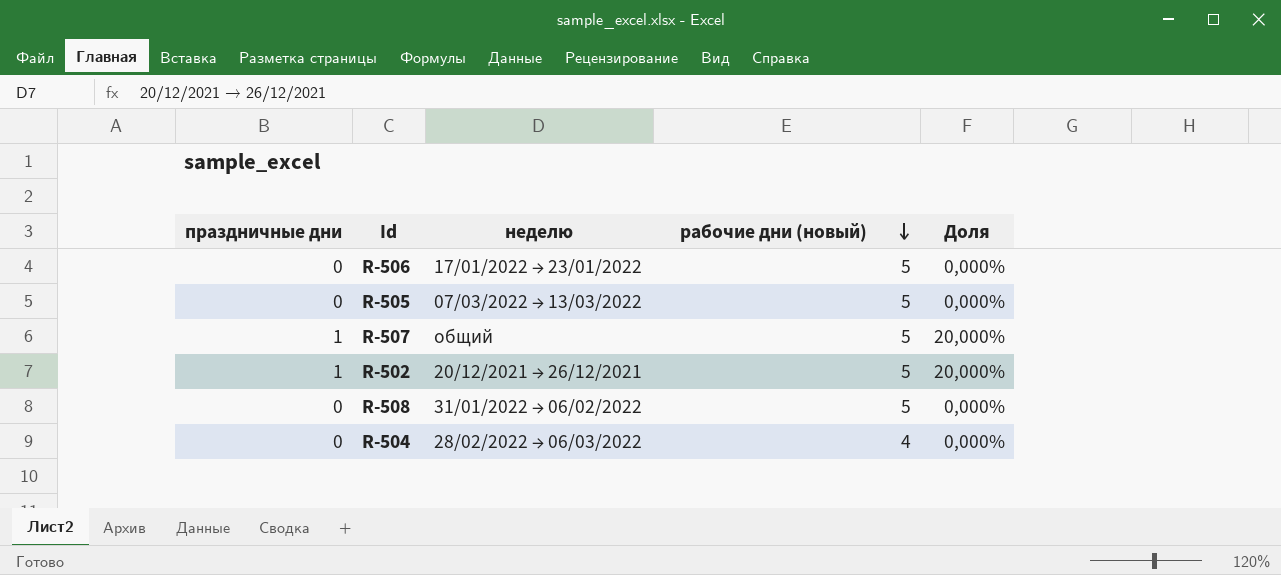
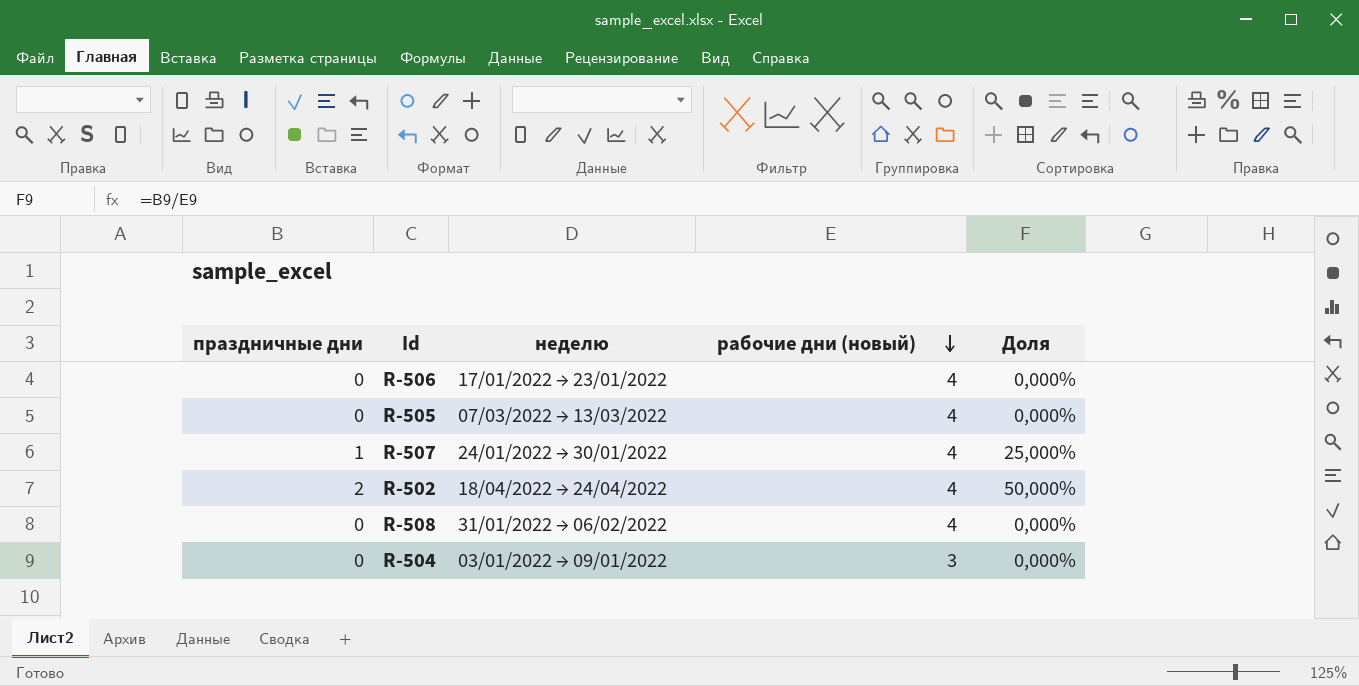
R-506 | рабочие дни (новый): 5 -> 4
R-505 | рабочие дни (новый): 5 -> 4
R-507 | неделю: общий -> 24/01/2022 → 30/01/2022
R-507 | рабочие дни (новый): 5 -> 4
R-507 | Доля: 20,000% -> 25,000%
R-502 | праздничные дни: 1 -> 2
R-502 | неделю: 20/12/2021 → 26/12/2021 -> 18/04/2022 → 24/04/2022
R-502 | рабочие дни (новый): 5 -> 4
R-502 | Доля: 20,000% -> 50,000%
R-508 | рабочие дни (новый): 5 -> 4
R-504 | неделю: 28/02/2022 → 06/03/2022 -> 03/01/2022 → 09/01/2022
R-504 | рабочие дни (новый): 4 -> 3

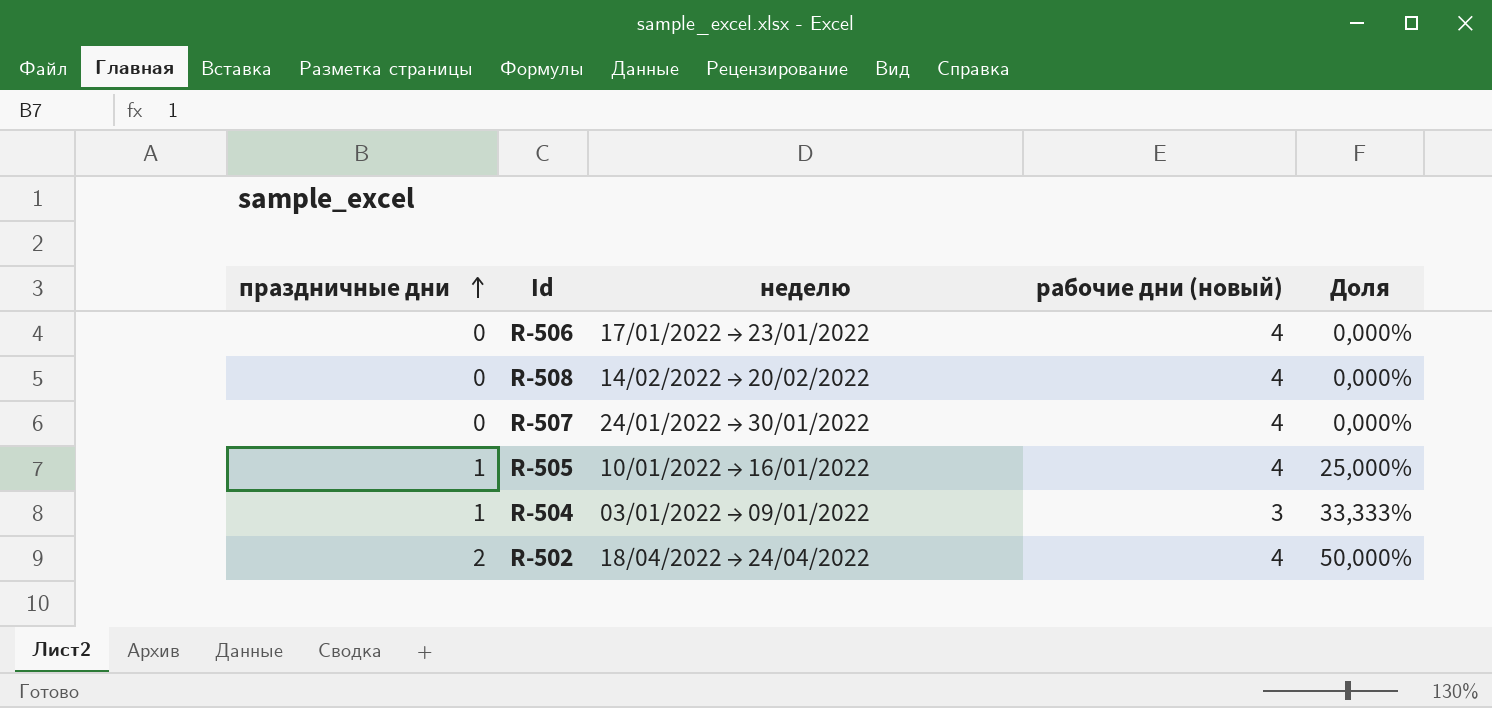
row order: рабочие дни (новый) descending -> праздничные дни ascending
R-508 | неделю: 31/01/2022 → 06/02/2022 -> 14/02/2022 → 20/02/2022
R-507 | праздничные дни: 1 -> 0
R-507 | Доля: 25,000% -> 0,000%
R-505 | праздничные дни: 0 -> 1
R-505 | неделю: 07/03/2022 → 13/03/2022 -> 10/01/2022 → 16/01/2022
R-505 | Доля: 0,000% -> 25,000%
R-504 | праздничные дни: 0 -> 1
R-504 | Доля: 0,000% -> 33,333%

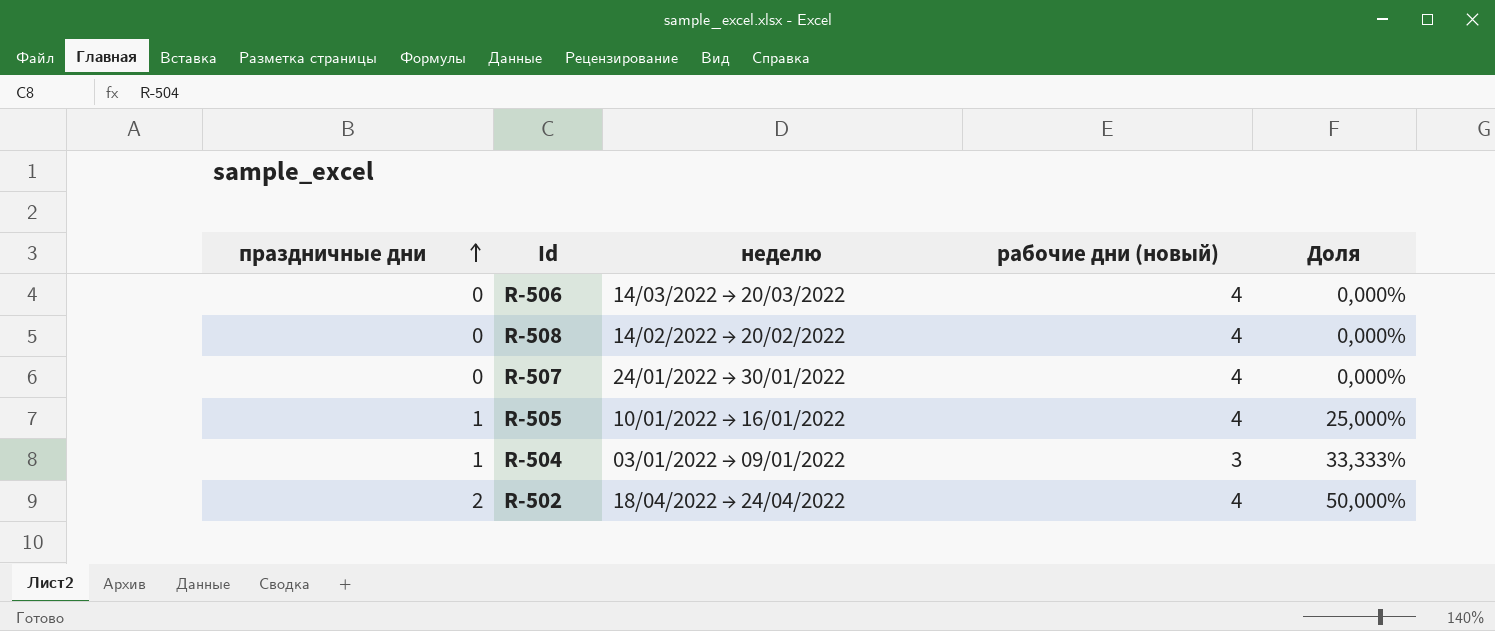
R-506 | неделю: 17/01/2022 → 23/01/2022 -> 14/03/2022 → 20/03/2022

